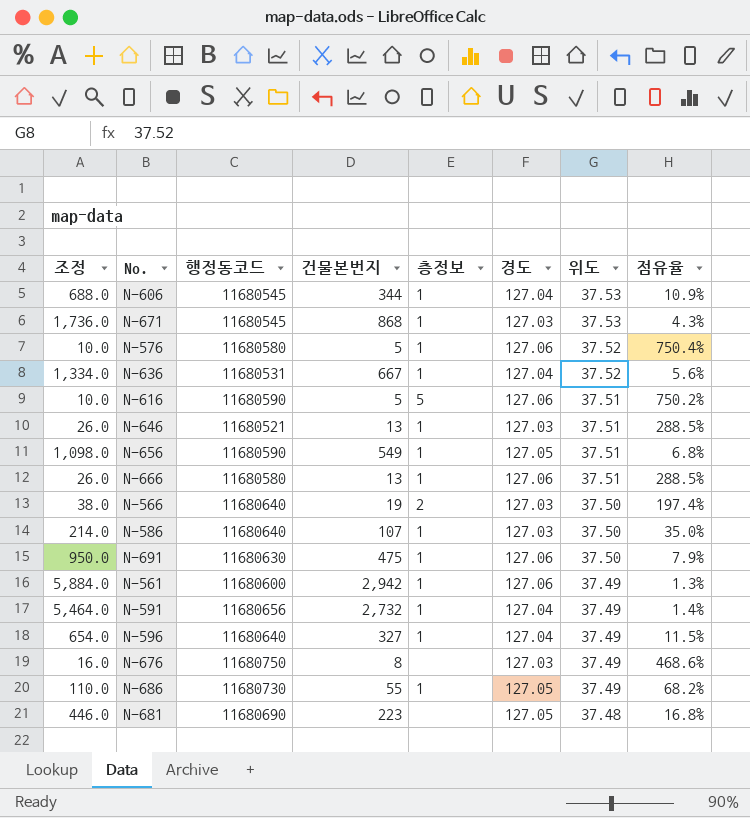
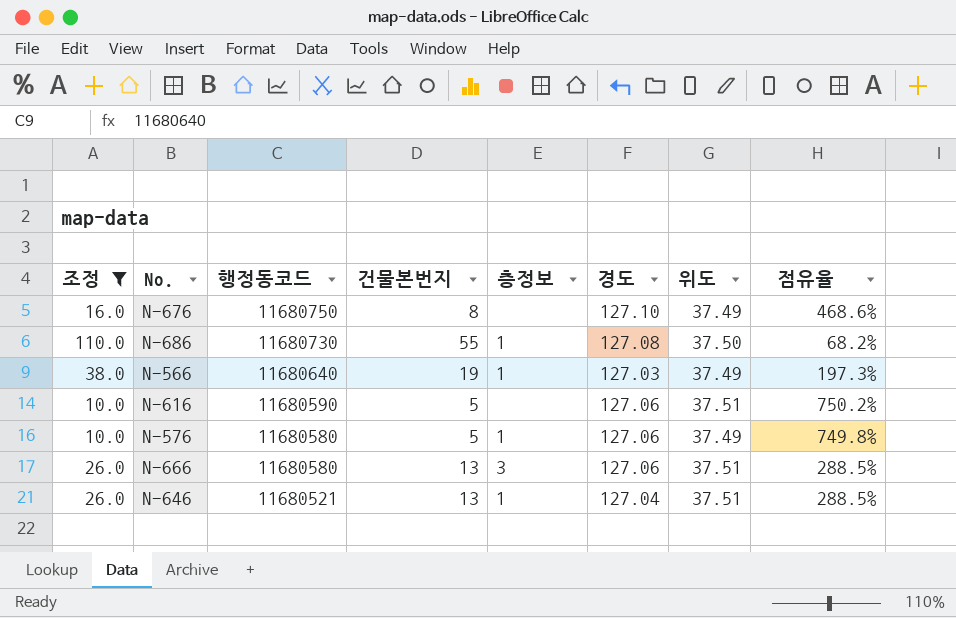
filter: none -> 조정 <= 110.0
row order: 위도 descending -> 행정동코드 descending
N-676 | 경도: 127.03 -> 127.10
N-686 | 경도: 127.05 -> 127.08
N-686 | 위도: 37.49 -> 37.50
N-566 | 층정보: 2 -> 1
N-566 | 위도: 37.50 -> 37.49
N-566 | 점유율: 197.4% -> 197.3%
N-616 | 층정보: 5 -> none
N-576 | 위도: 37.52 -> 37.49
N-576 | 점유율: 750.4% -> 749.8%
N-666 | 층정보: 1 -> 3
N-646 | 경도: 127.03 -> 127.04

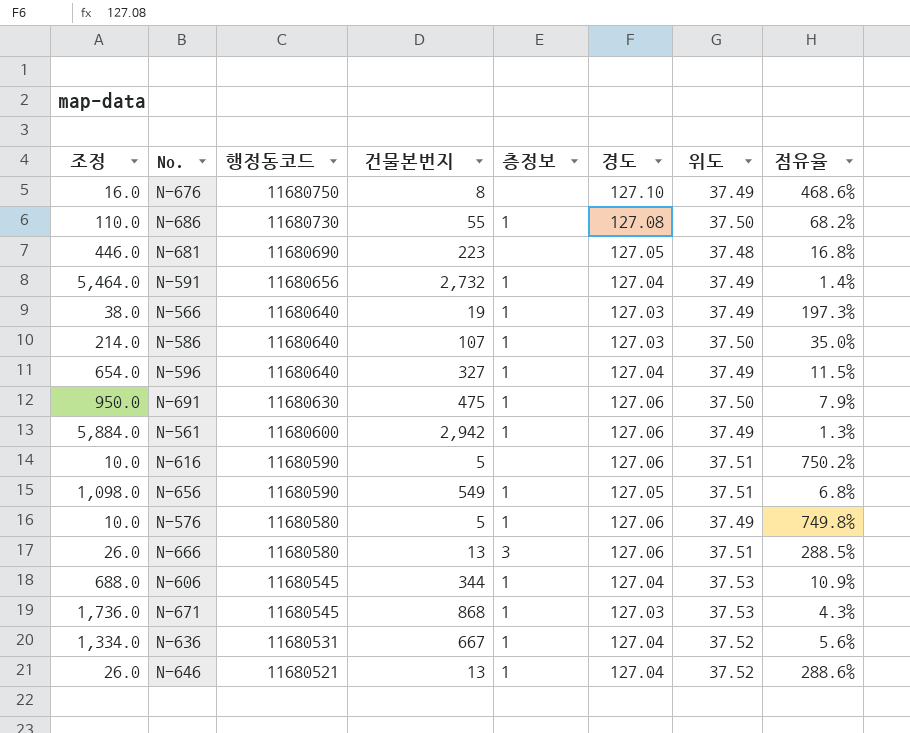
filter: 조정 <= 110.0 -> none
N-646 | 위도: 37.51 -> 37.52
N-646 | 점유율: 288.5% -> 288.6%

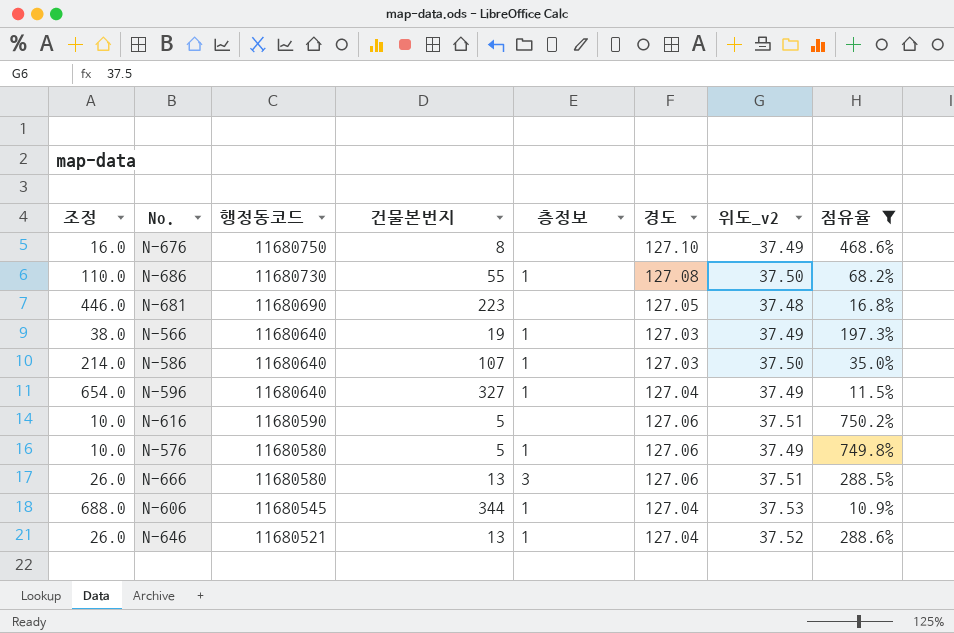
filter: none -> 점유율 >= 10.9%
column name: 위도 -> 위도_v2

